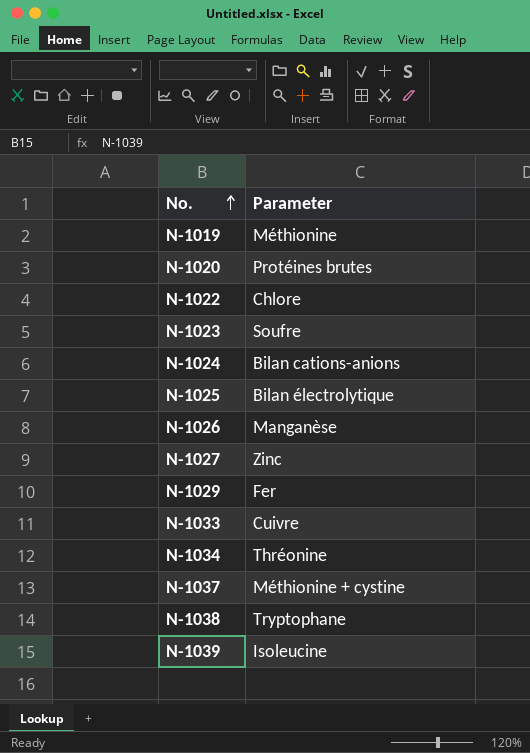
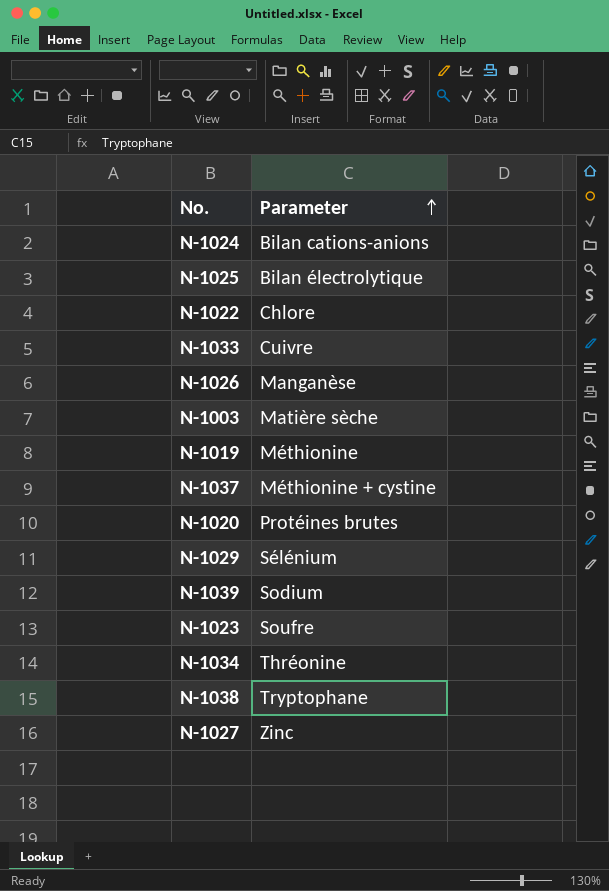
row order: No. ascending -> Parameter ascending
row N-1003: none -> Matière sèche
N-1029 | Parameter: Fer -> Sélénium
N-1039 | Parameter: Isoleucine -> Sodium

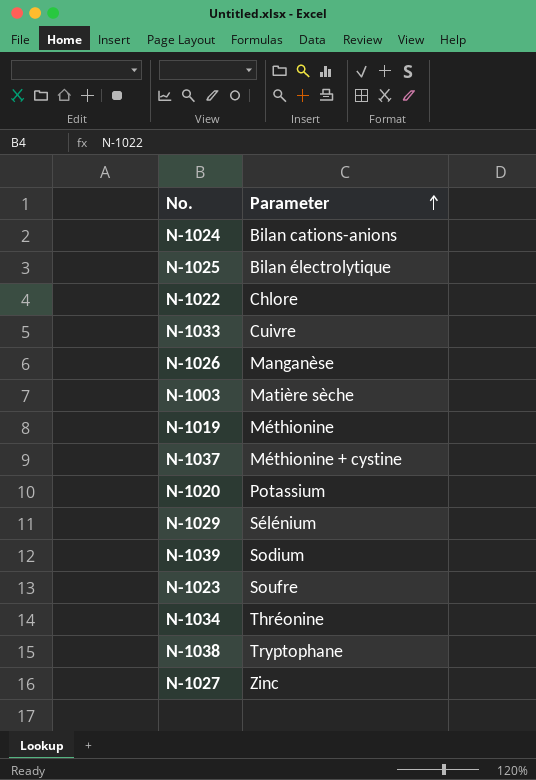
N-1020 | Parameter: Protéines brutes -> Potassium

